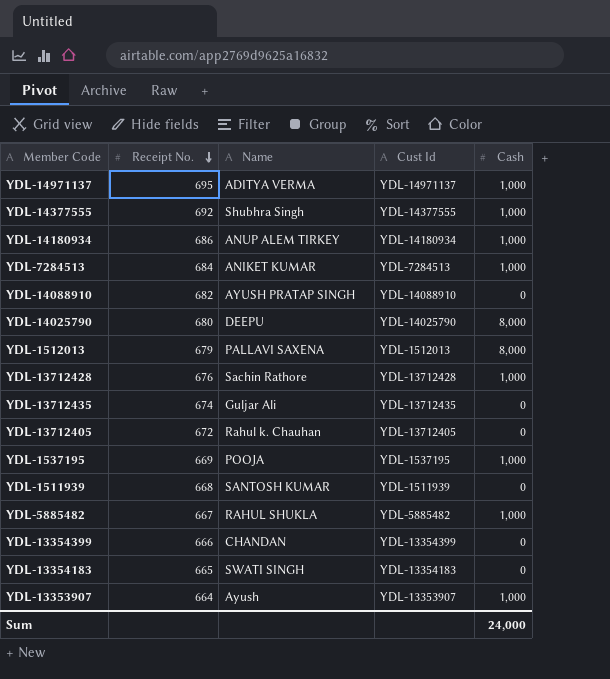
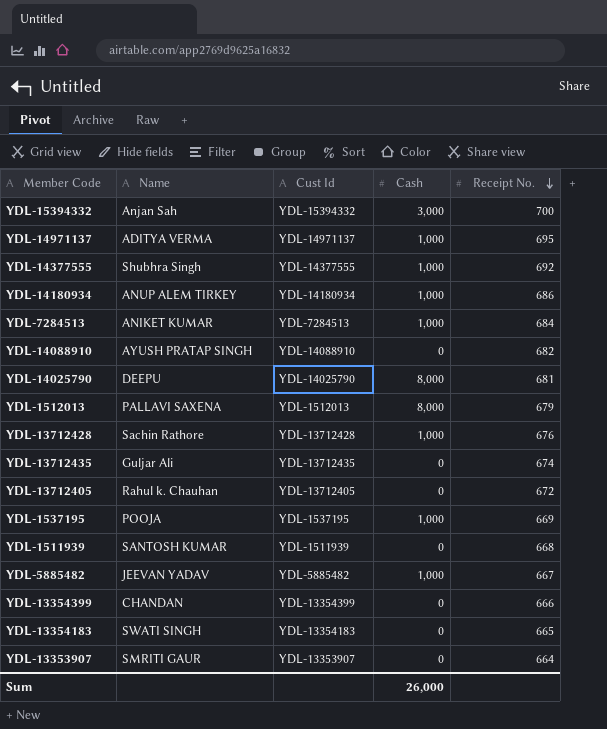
column Receipt No. | position: 2 -> 5
row YDL-15394332: none -> Anjan Sah | YDL-15394332 | 3,000 | 700
YDL-14025790 | Receipt No.: 680 -> 681
YDL-5885482 | Name: RAHUL SHUKLA -> JEEVAN YADAV
YDL-13353907 | Name: Ayush -> SMRITI GAUR
YDL-13353907 | Cash: 1,000 -> 0
Sum | Cash: 24,000 -> 26,000

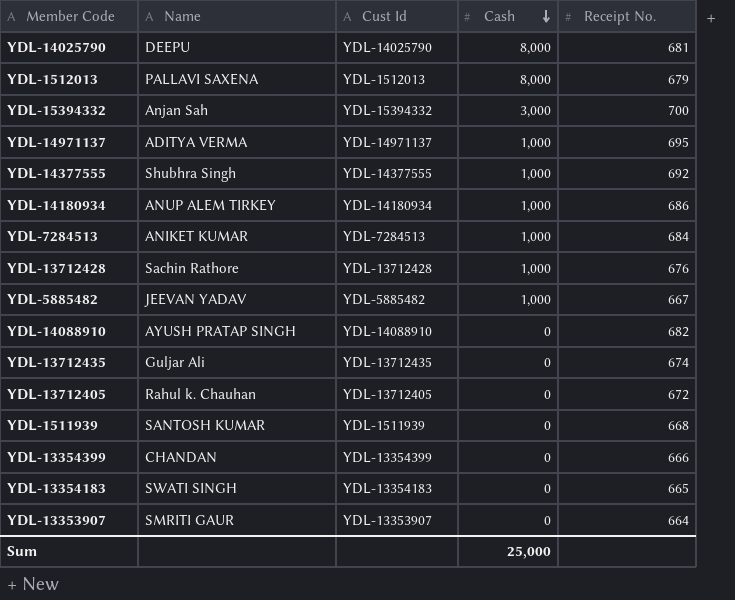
row order: Receipt No. descending -> Cash descending
row YDL-1537195: POOJA | YDL-1537195 | 1,000 | 669 -> none
Sum | Cash: 26,000 -> 25,000

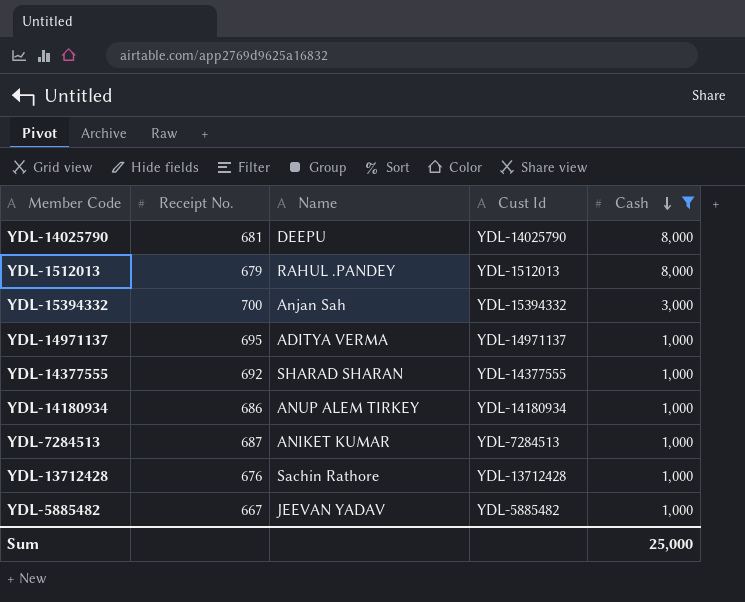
filter: none -> Cash != 0
column Receipt No. | position: 5 -> 2
YDL-1512013 | Name: PALLAVI SAXENA -> RAHUL .PANDEY
YDL-14377555 | Name: Shubhra Singh -> SHARAD SHARAN
YDL-7284513 | Receipt No.: 684 -> 687

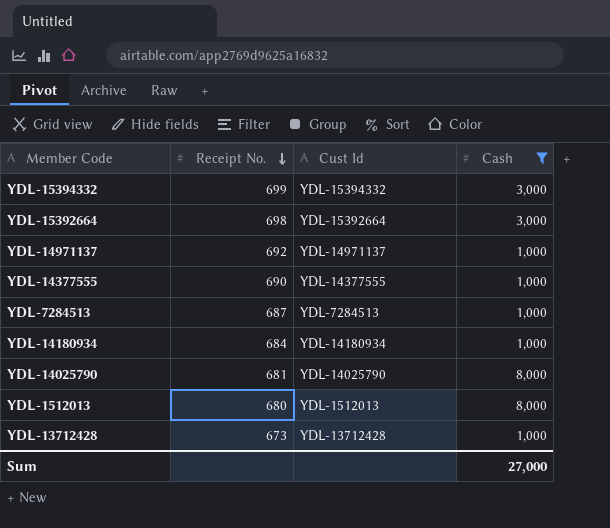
row order: Cash descending -> Receipt No. descending
column Name | position: 3 -> none
row YDL-5885482: 667 | JEEVAN YADAV | YDL-5885482 | 1,000 -> none
YDL-15394332 | Receipt No.: 700 -> 699
row YDL-15392664: none -> 698 | YDL-15392664 | 3,000
YDL-14971137 | Receipt No.: 695 -> 692
YDL-14377555 | Receipt No.: 692 -> 690
YDL-14180934 | Receipt No.: 686 -> 684
YDL-1512013 | Receipt No.: 679 -> 680
YDL-13712428 | Receipt No.: 676 -> 673
Sum | Cash: 25,000 -> 27,000

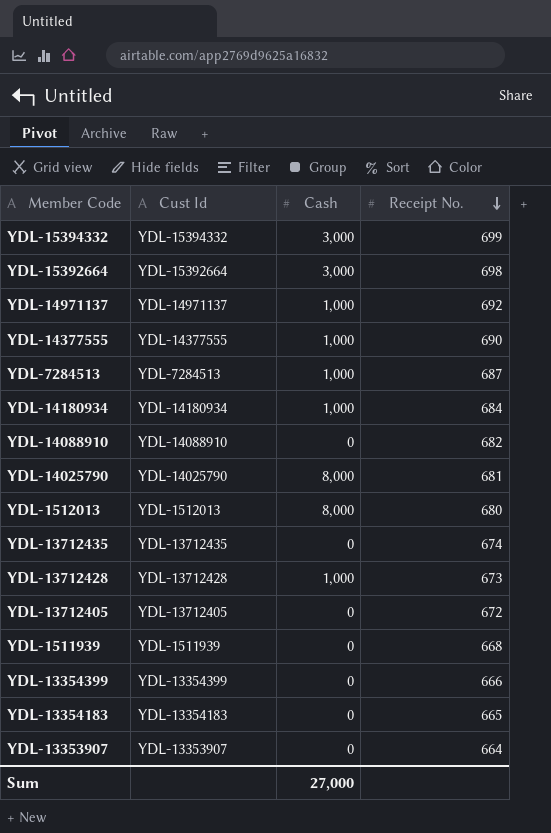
filter: Cash != 0 -> none
column Receipt No. | position: 2 -> 4

